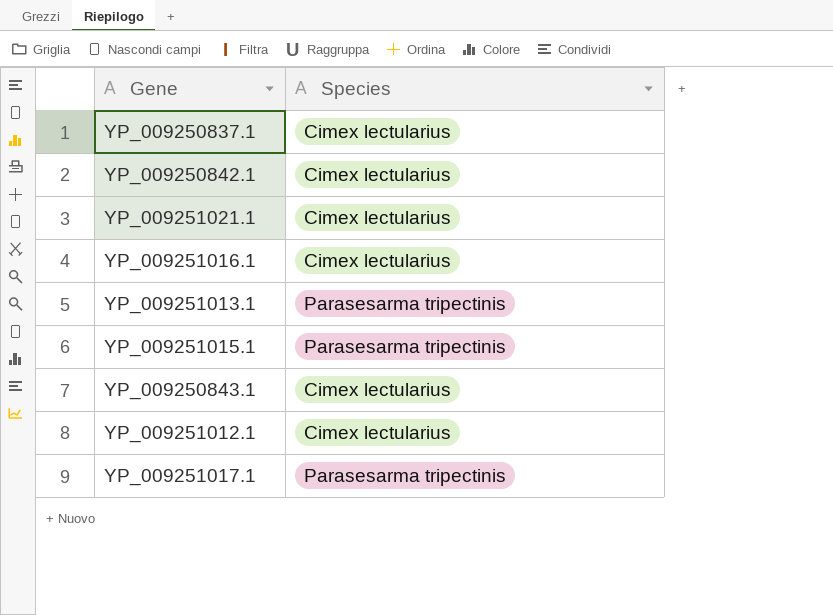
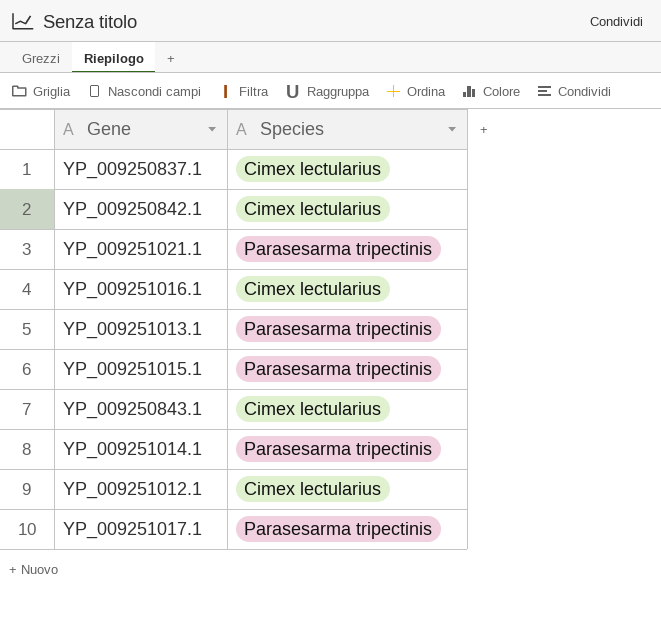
YP_009251021.1 | Species: Cimex lectularius -> Parasesarma tripectinis
row YP_009251014.1: none -> Parasesarma tripectinis

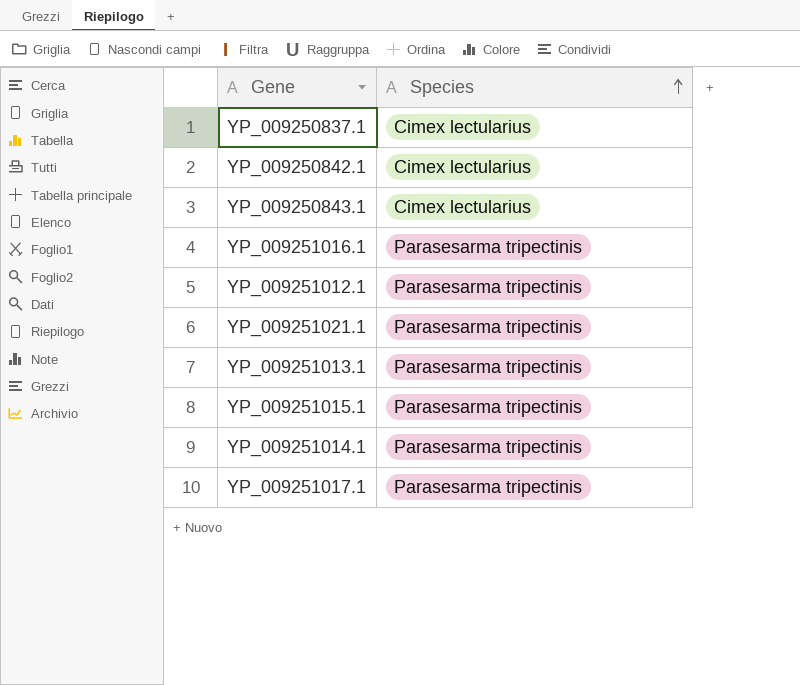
row order: none -> Species ascending
YP_009251016.1 | Species: Cimex lectularius -> Parasesarma tripectinis
YP_009251012.1 | Species: Cimex lectularius -> Parasesarma tripectinis

